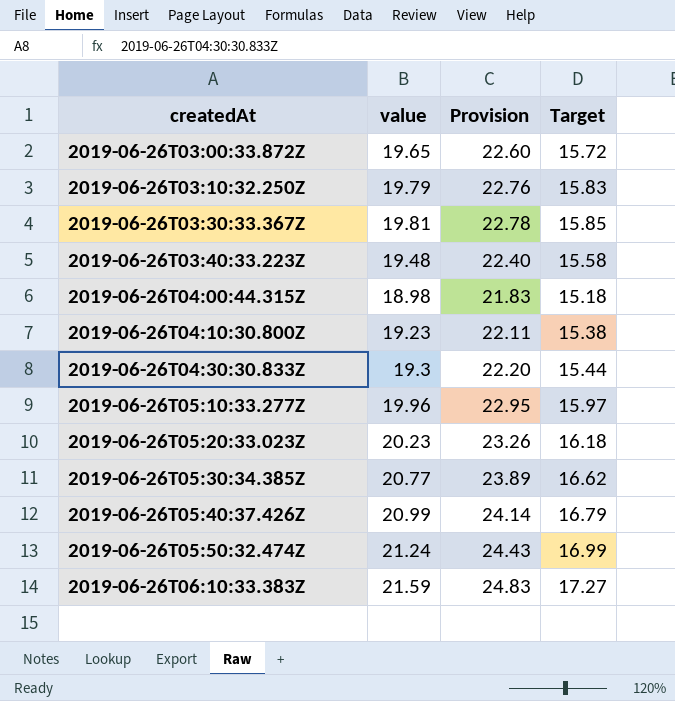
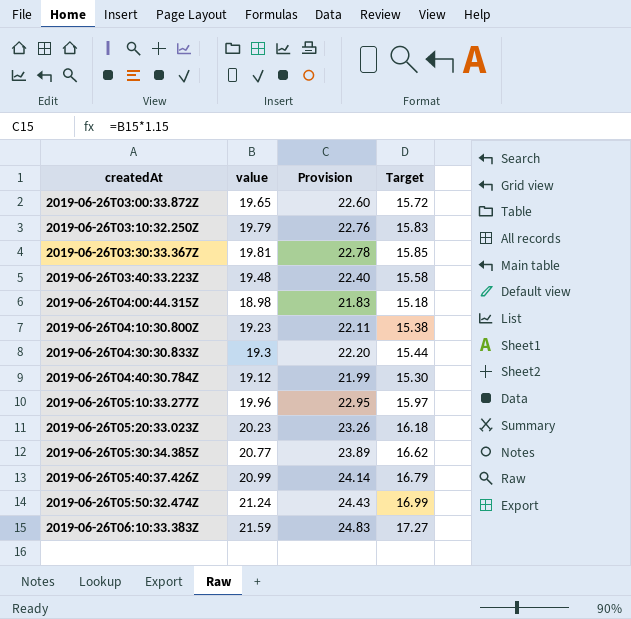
row 2019-06-26T04:40:30.784Z: none -> 19.12 | 21.99 | 15.30

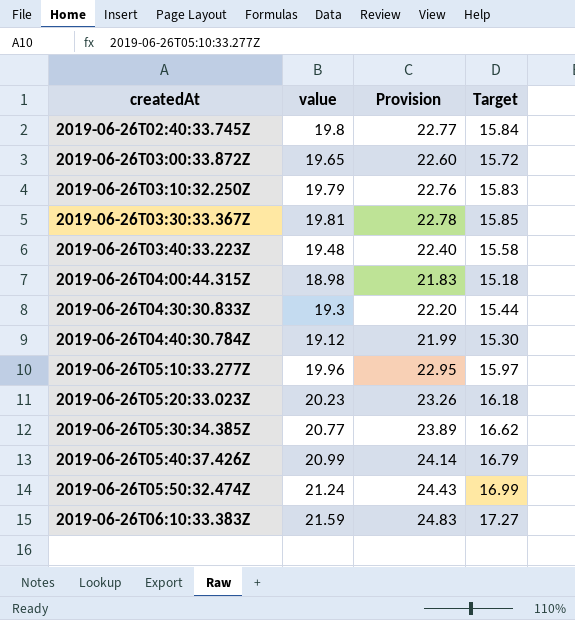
row 2019-06-26T04:10:30.800Z: 19.23 | 22.11 | 15.38 -> none
row 2019-06-26T02:40:33.745Z: none -> 19.8 | 22.77 | 15.84

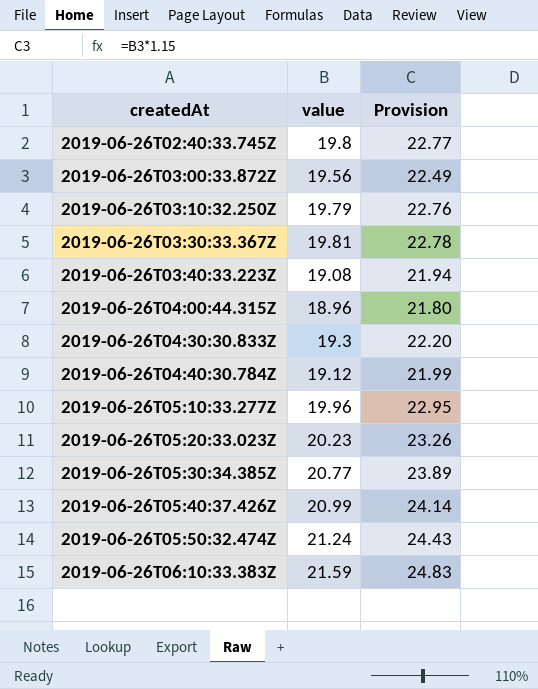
column Target | formula: [value] * 0.8 -> none
2019-06-26T03:00:33.872Z | value: 19.65 -> 19.56
2019-06-26T03:00:33.872Z | Provision: 22.60 -> 22.49
2019-06-26T03:40:33.223Z | value: 19.48 -> 19.08
2019-06-26T03:40:33.223Z | Provision: 22.40 -> 21.94
2019-06-26T04:00:44.315Z | value: 18.98 -> 18.96
2019-06-26T04:00:44.315Z | Provision: 21.83 -> 21.80

